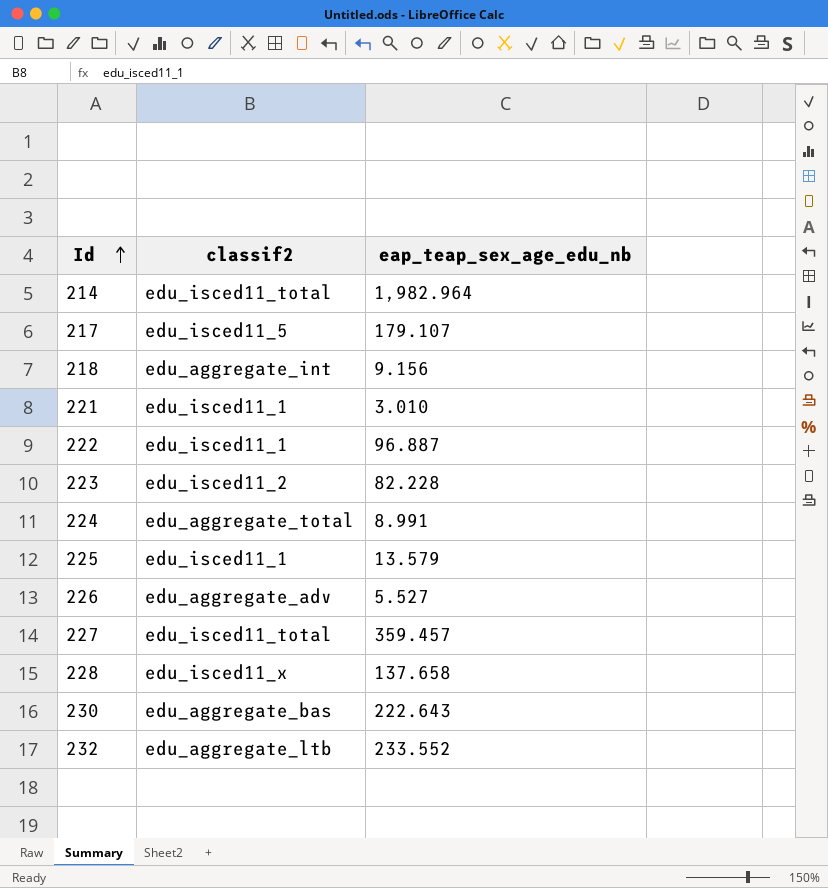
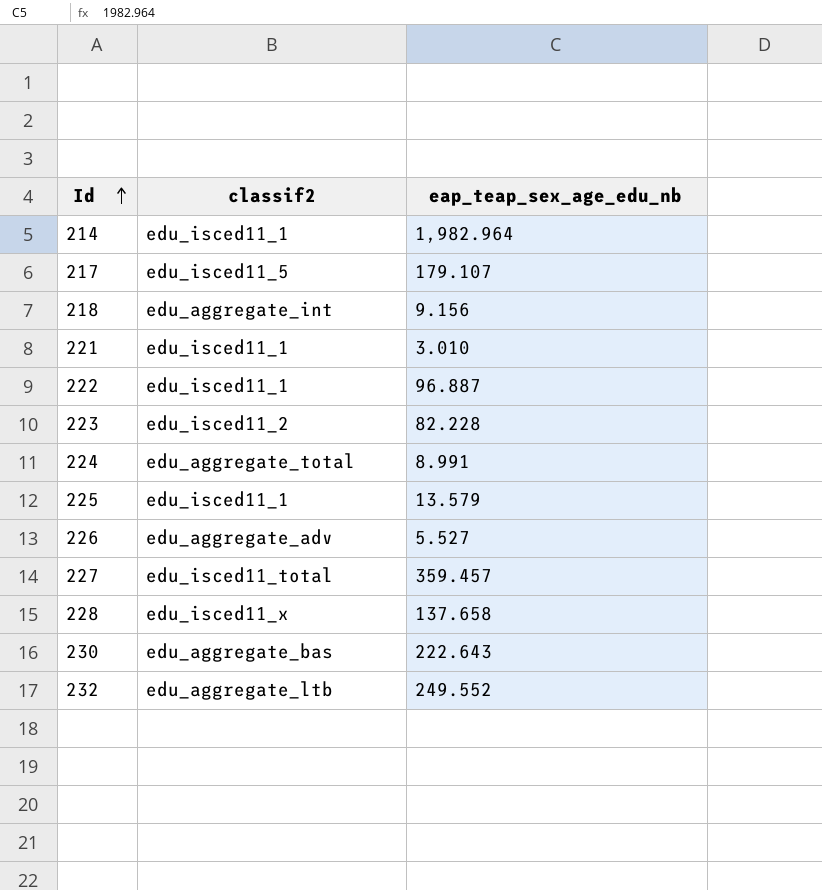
214 | classif2: edu_isced11_total -> edu_isced11_1
232 | eap_teap_sex_age_edu_nb: 233.552 -> 249.552

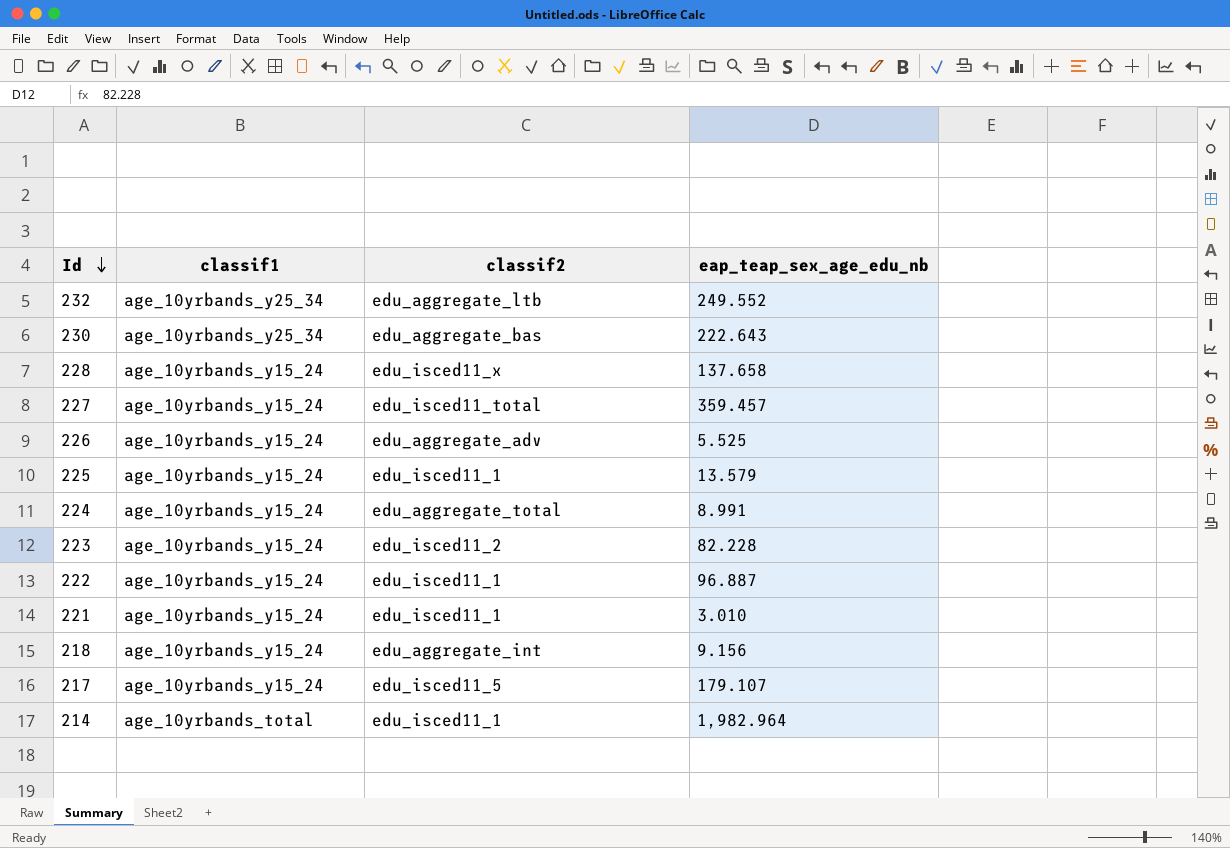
row order: Id ascending -> Id descending
column classif1 | position: none -> 2
226 | eap_teap_sex_age_edu_nb: 5.527 -> 5.525

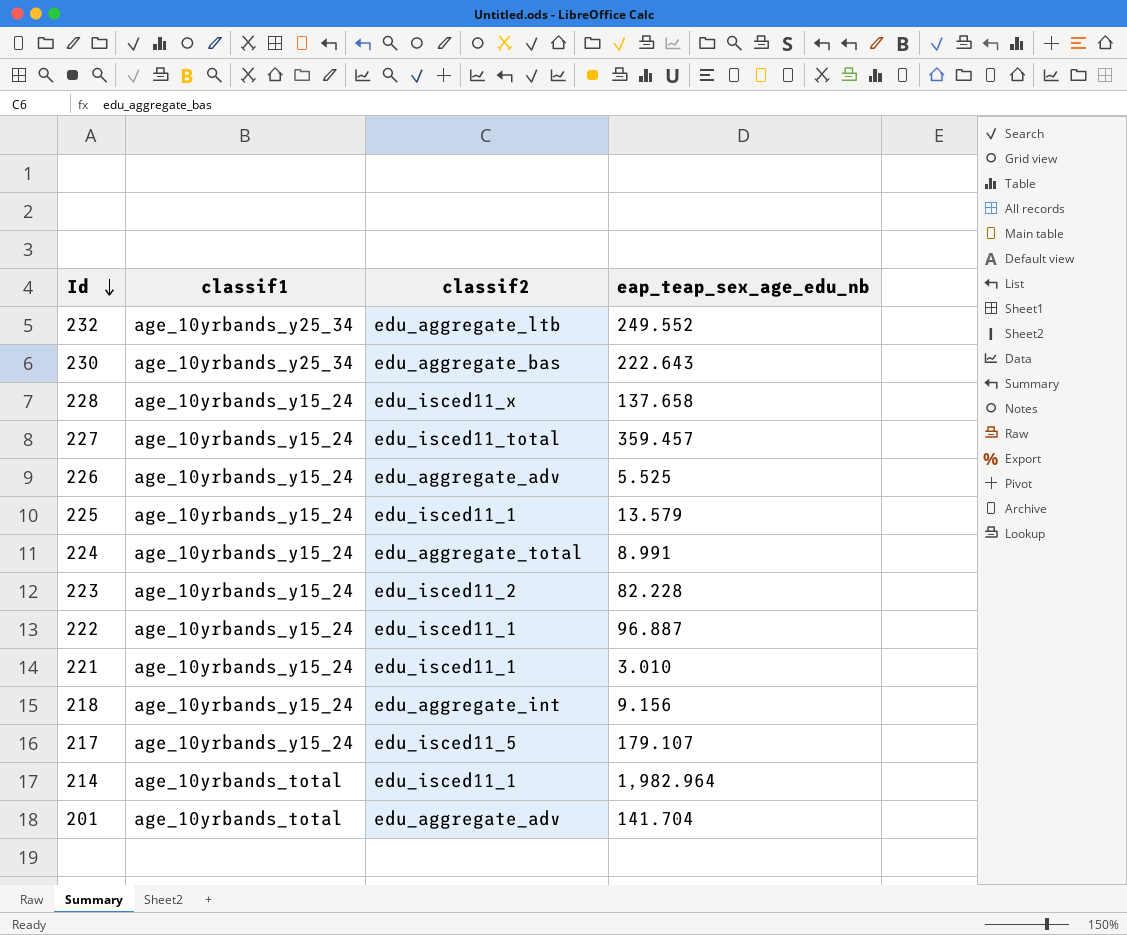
row 201: none -> age_10yrbands_total | edu_aggregate_adv | 141.704

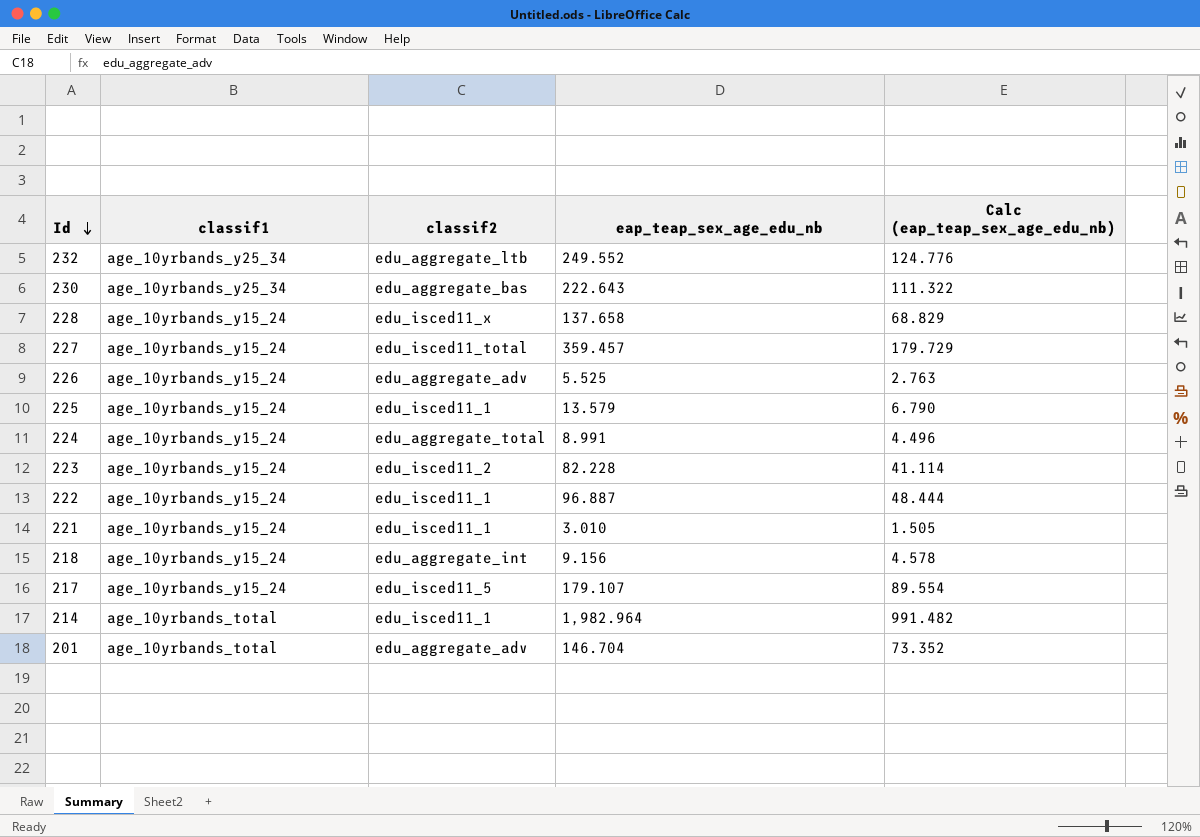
column Calc (eap_teap_sex_age_edu_nb) | formula: none -> [eap_teap_sex_age_edu_nb] * 0.5
201 | eap_teap_sex_age_edu_nb: 141.704 -> 146.704

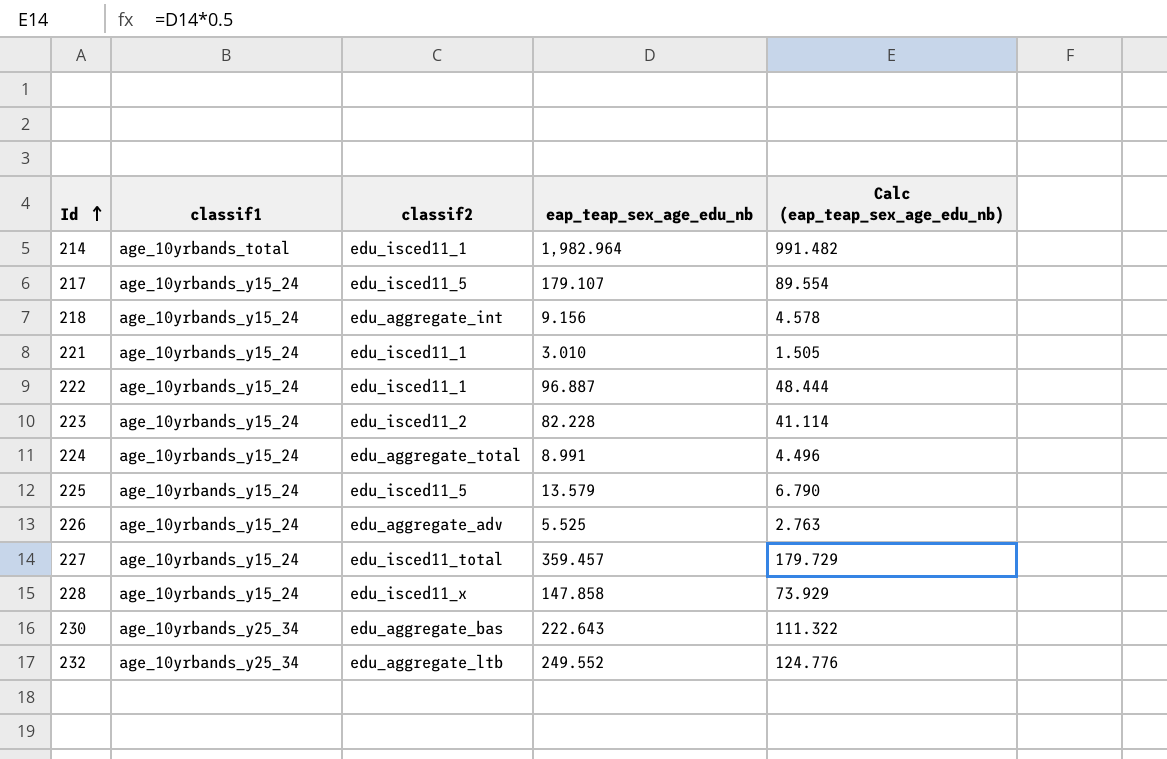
row order: Id descending -> Id ascending
row 201: age_10yrbands_total | edu_aggregate_adv | 146.704 | 73.352 -> none
225 | classif2: edu_isced11_1 -> edu_isced11_5
228 | eap_teap_sex_age_edu_nb: 137.658 -> 147.858
228 | Calc (eap_teap_sex_age_edu_nb): 68.829 -> 73.929

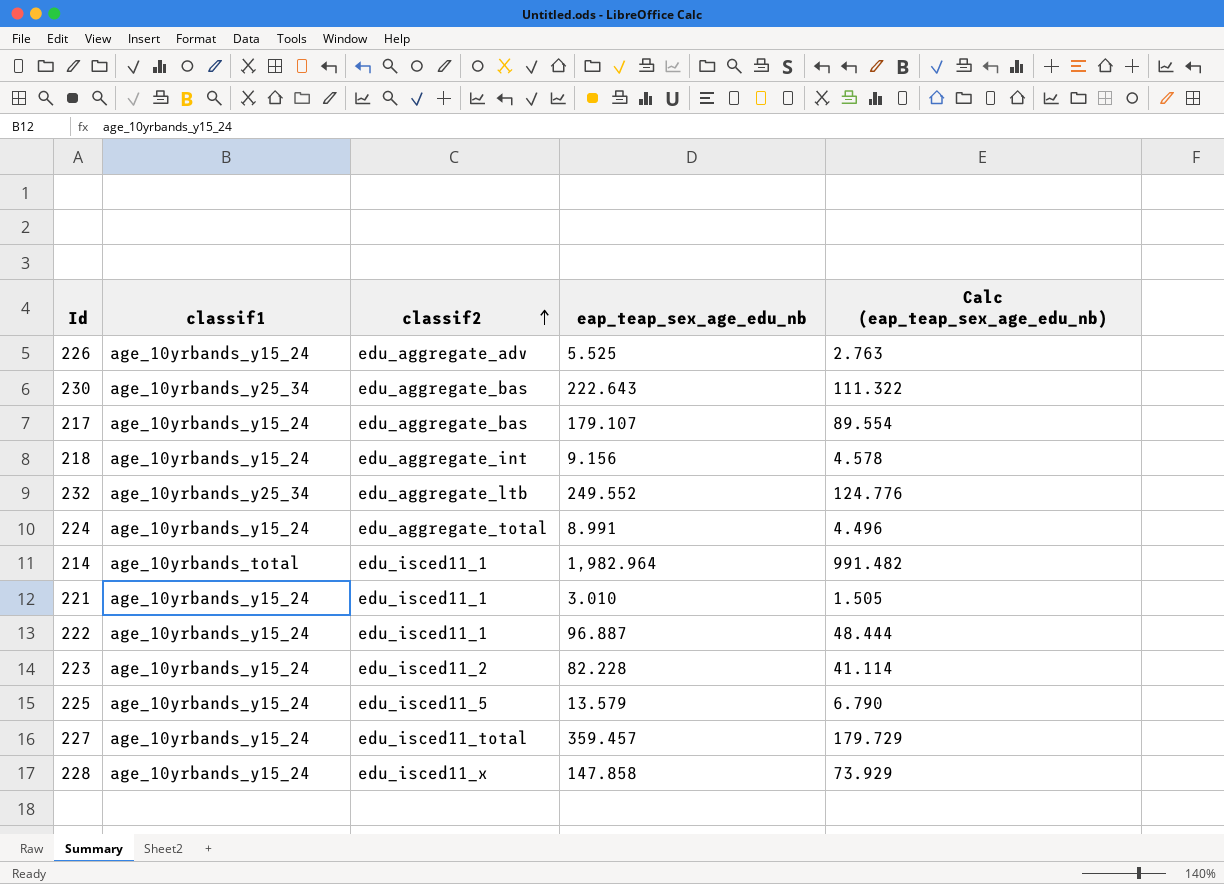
row order: Id ascending -> classif2 ascending
217 | classif2: edu_isced11_5 -> edu_aggregate_bas

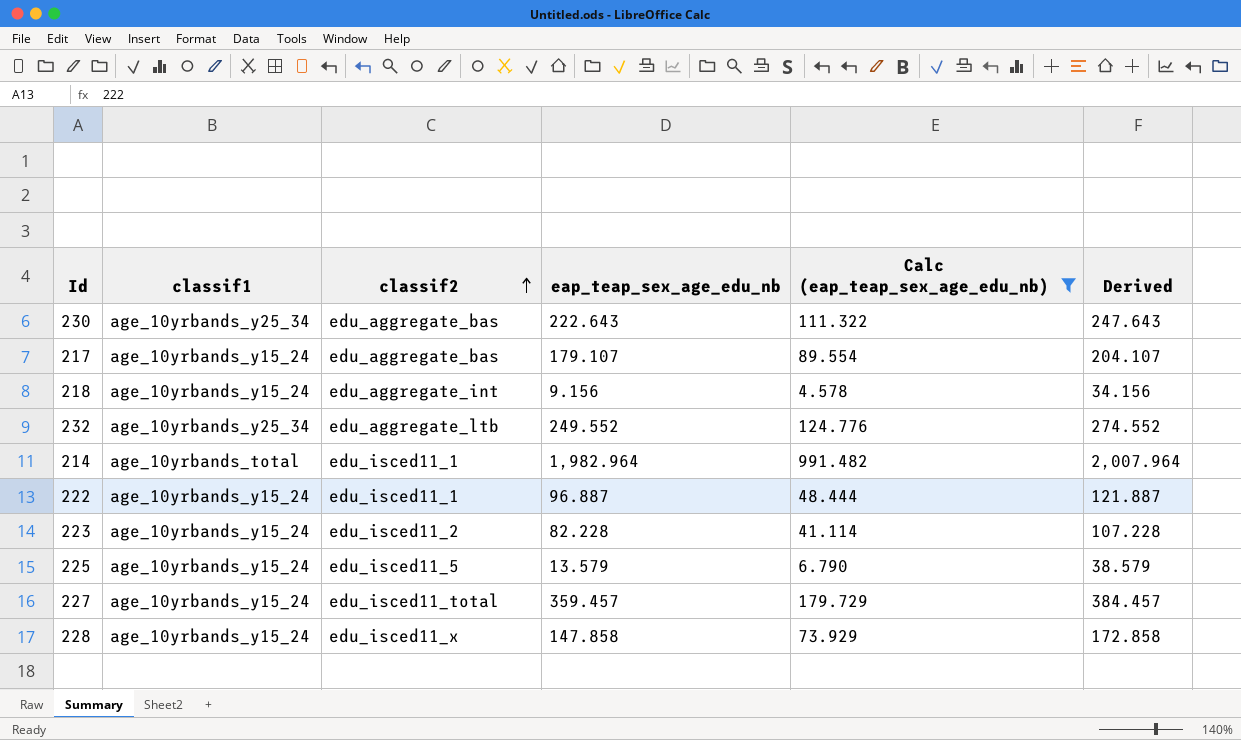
filter: none -> Calc (eap_teap_sex_age_edu_nb) >= 4.578
column Derived | formula: none -> [eap_teap_sex_age_edu_nb] + 25

